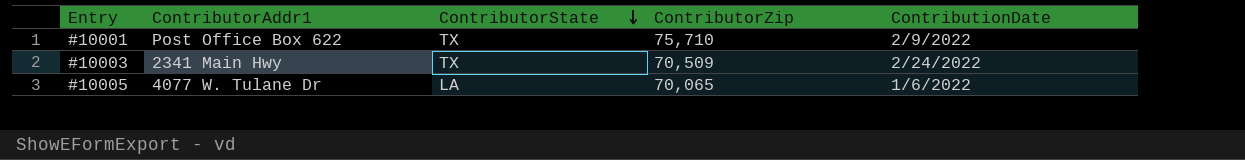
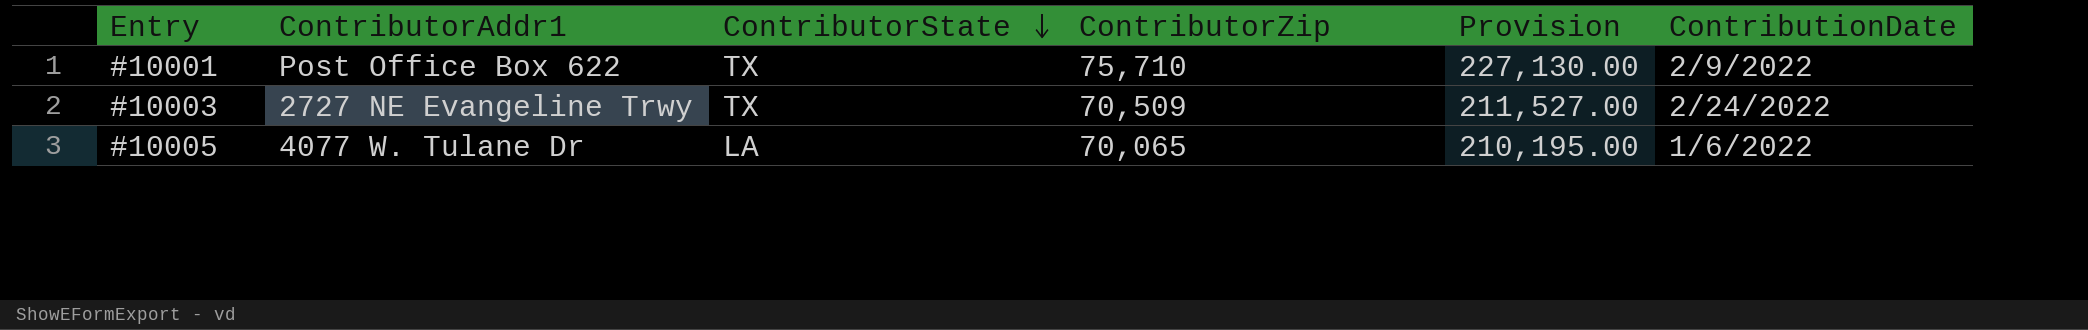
column Provision | formula: none -> [ContributorZip] * 3
#10003 | ContributorAddr1: 2341 Main Hwy -> 2727 NE Evangeline Trwy

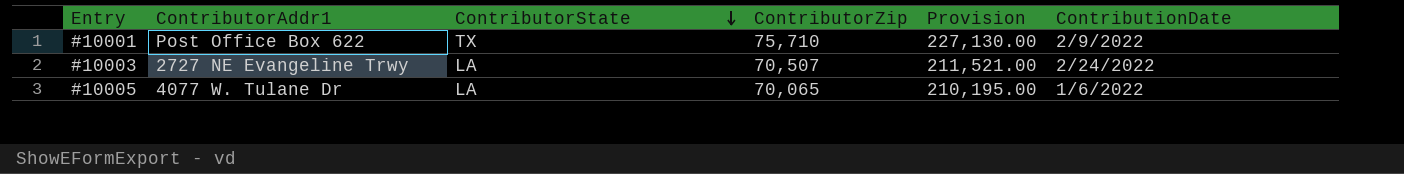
#10003 | ContributorState: TX -> LA
#10003 | ContributorZip: 70,509 -> 70,507
#10003 | Provision: 211,527.00 -> 211,521.00

